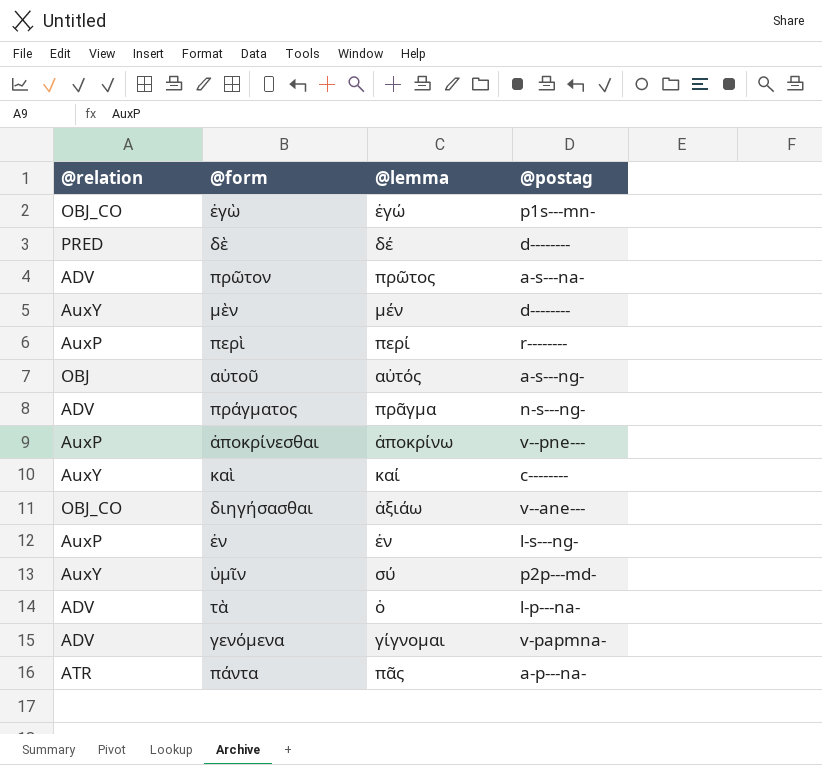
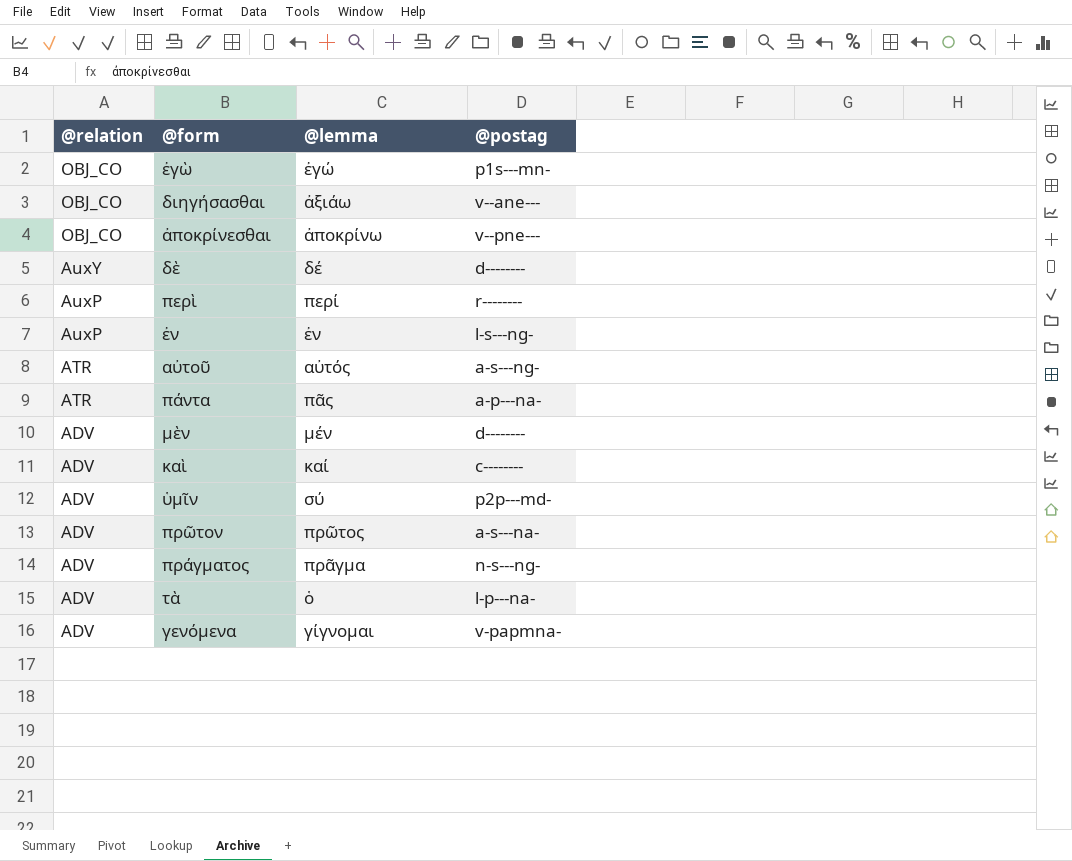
row order: none -> @relation descending
ἀποκρίνεσθαι | @relation: AuxP -> OBJ_CO
δὲ | @relation: PRED -> AuxY
αὐτοῦ | @relation: OBJ -> ATR
μὲν | @relation: AuxY -> ADV
καὶ | @relation: AuxY -> ADV
ὑμῖν | @relation: AuxY -> ADV

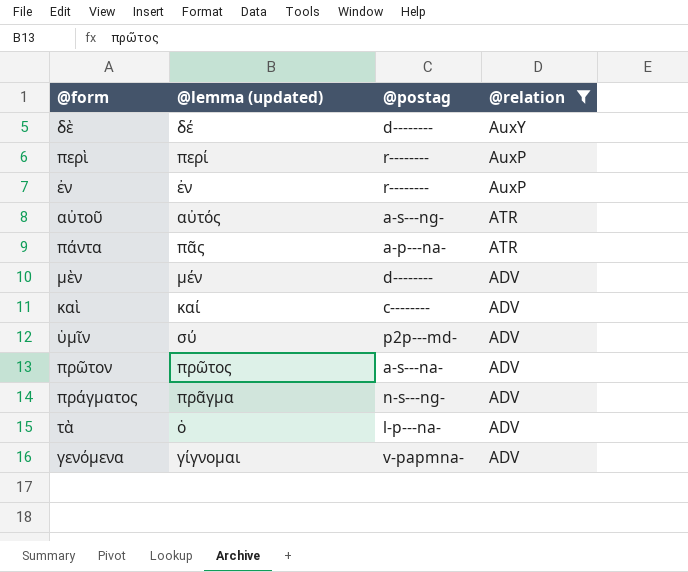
filter: none -> @relation != OBJ_CO
column name: @lemma -> @lemma (updated)
column @relation | position: 1 -> 4
ἐν | @postag: l-s---ng- -> r--------

